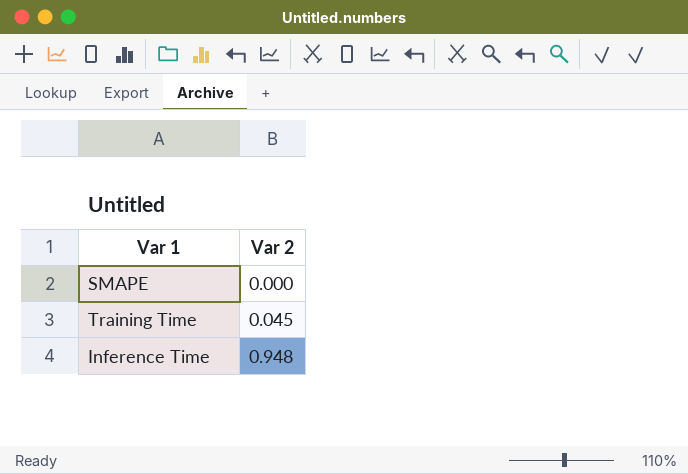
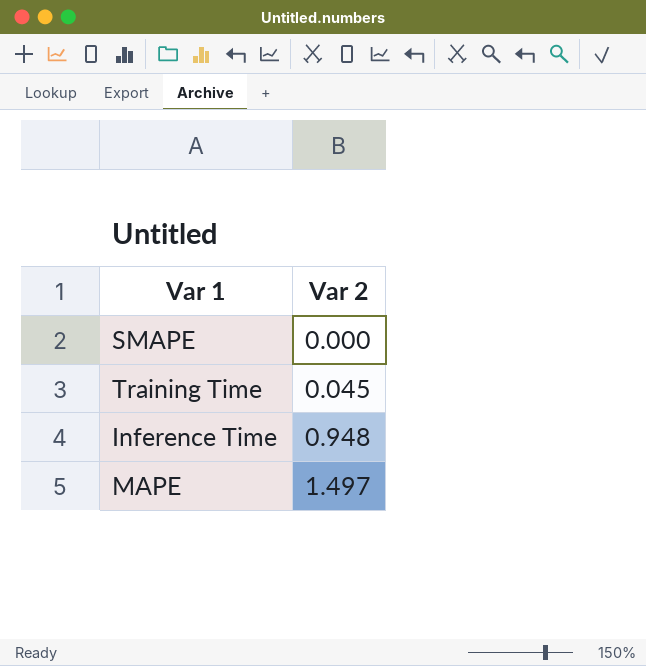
row MAPE: none -> 1.497

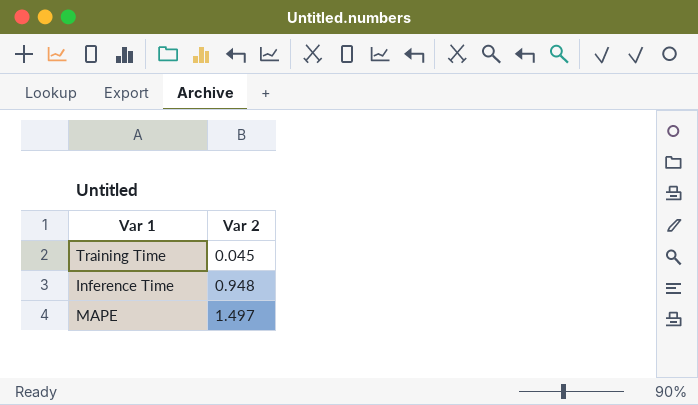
row SMAPE: 0.000 -> none

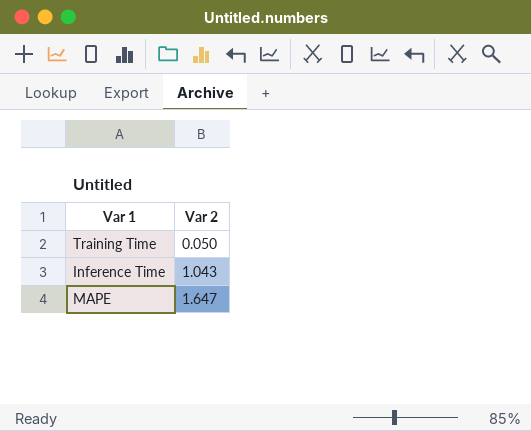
Training Time | Var 2: 0.045 -> 0.050
Inference Time | Var 2: 0.948 -> 1.043
MAPE | Var 2: 1.497 -> 1.647

